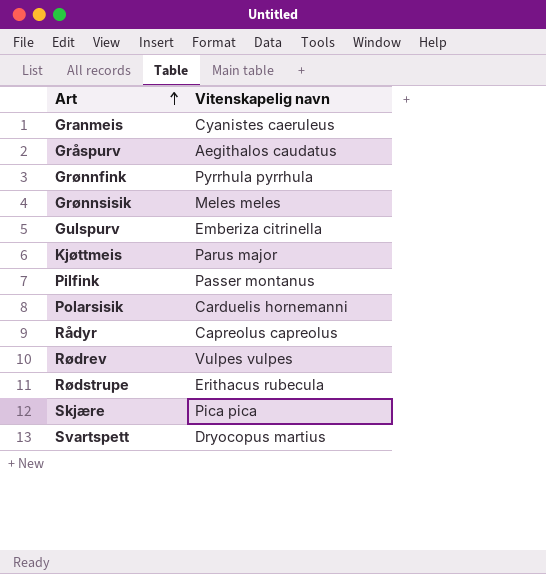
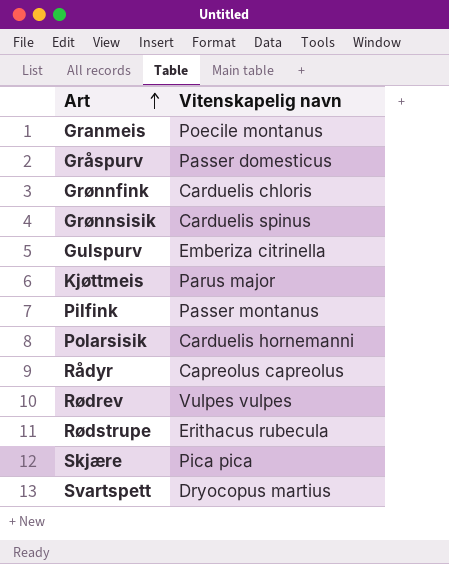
Granmeis | Vitenskapelig navn: Cyanistes caeruleus -> Poecile montanus
Gråspurv | Vitenskapelig navn: Aegithalos caudatus -> Passer domesticus
Grønnfink | Vitenskapelig navn: Pyrrhula pyrrhula -> Carduelis chloris
Grønnsisik | Vitenskapelig navn: Meles meles -> Carduelis spinus

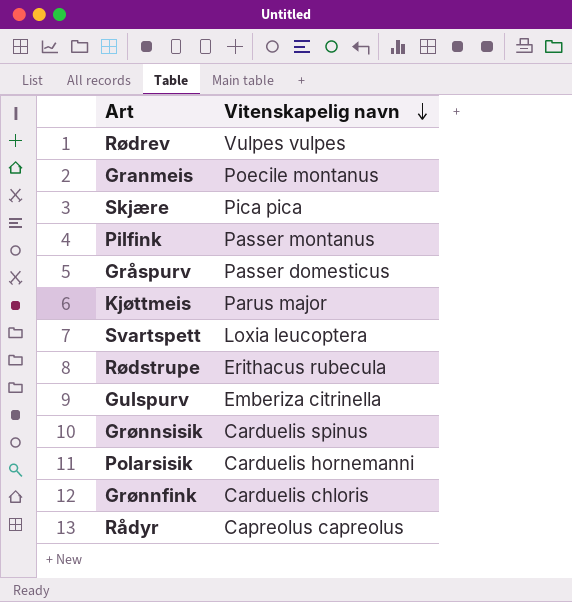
row order: Art ascending -> Vitenskapelig navn descending
Svartspett | Vitenskapelig navn: Dryocopus martius -> Loxia leucoptera

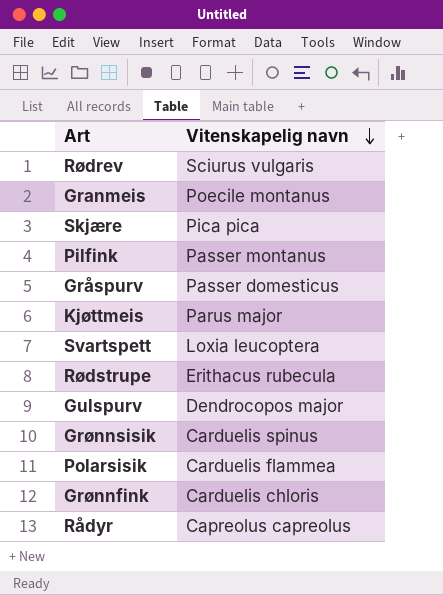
Rødrev | Vitenskapelig navn: Vulpes vulpes -> Sciurus vulgaris
Gulspurv | Vitenskapelig navn: Emberiza citrinella -> Dendrocopos major
Polarsisik | Vitenskapelig navn: Carduelis hornemanni -> Carduelis flammea

